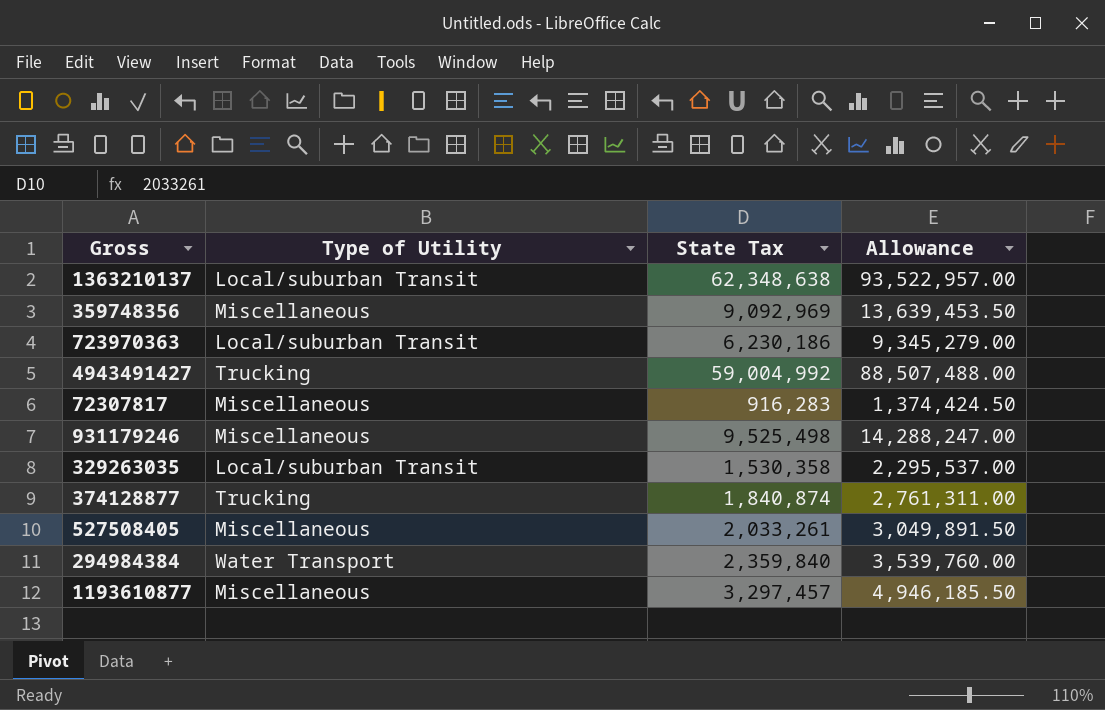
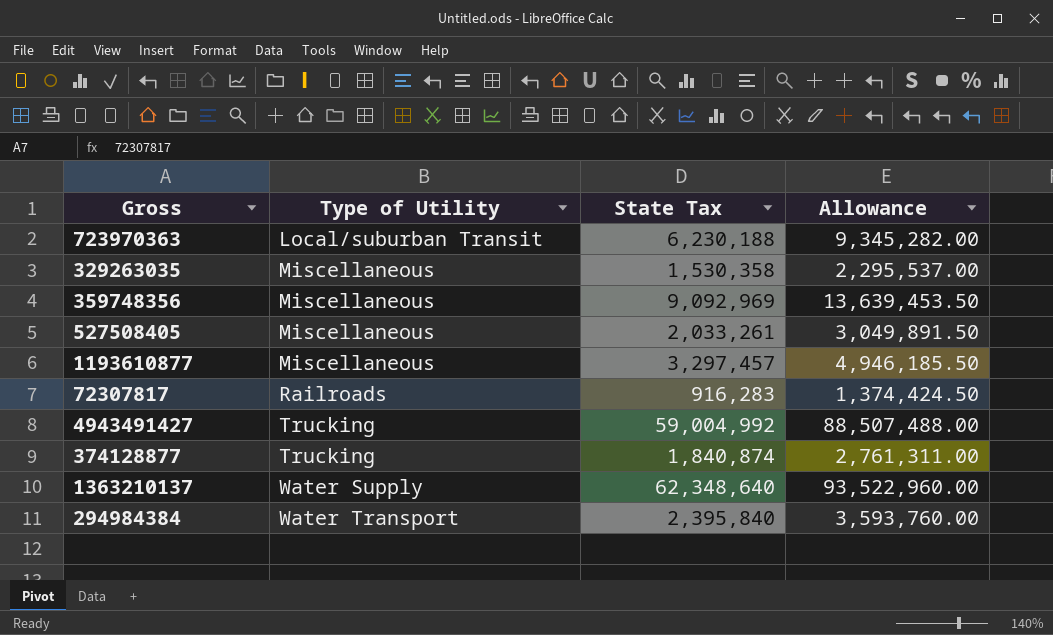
row order: none -> Type of Utility ascending
row 931179246: Miscellaneous | 9,525,498 | 14,288,247.00 -> none
723970363 | State Tax: 6,230,186 -> 6,230,188
723970363 | Allowance: 9,345,279.00 -> 9,345,282.00
329263035 | Type of Utility: Local/suburban Transit -> Miscellaneous
72307817 | Type of Utility: Miscellaneous -> Railroads
1363210137 | Type of Utility: Local/suburban Transit -> Water Supply
1363210137 | State Tax: 62,348,638 -> 62,348,640
1363210137 | Allowance: 93,522,957.00 -> 93,522,960.00
294984384 | State Tax: 2,359,840 -> 2,395,840
294984384 | Allowance: 3,539,760.00 -> 3,593,760.00

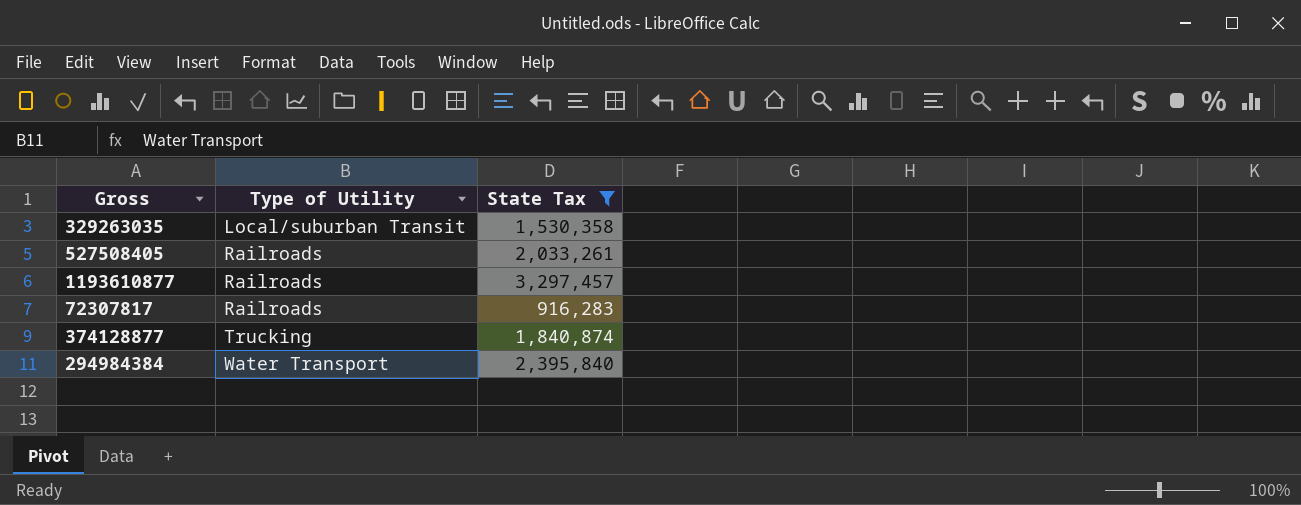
filter: none -> State Tax <= 3,297,457
column Allowance | formula: [State Tax] * 1.5 -> none
329263035 | Type of Utility: Miscellaneous -> Local/suburban Transit
527508405 | Type of Utility: Miscellaneous -> Railroads
1193610877 | Type of Utility: Miscellaneous -> Railroads

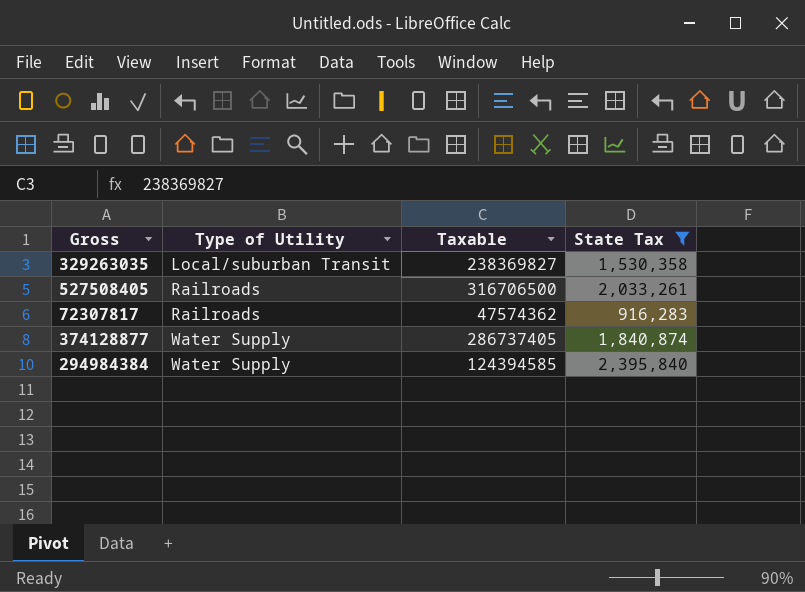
column Taxable | position: none -> 3
row 1193610877: Railroads | 3,297,457 -> none
374128877 | Type of Utility: Trucking -> Water Supply
294984384 | Type of Utility: Water Transport -> Water Supply

